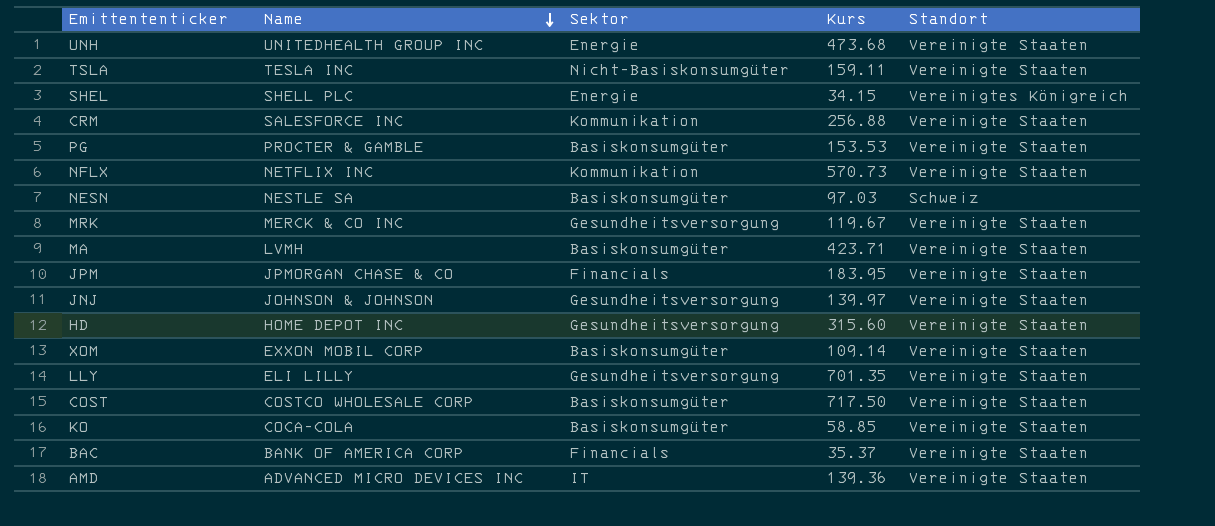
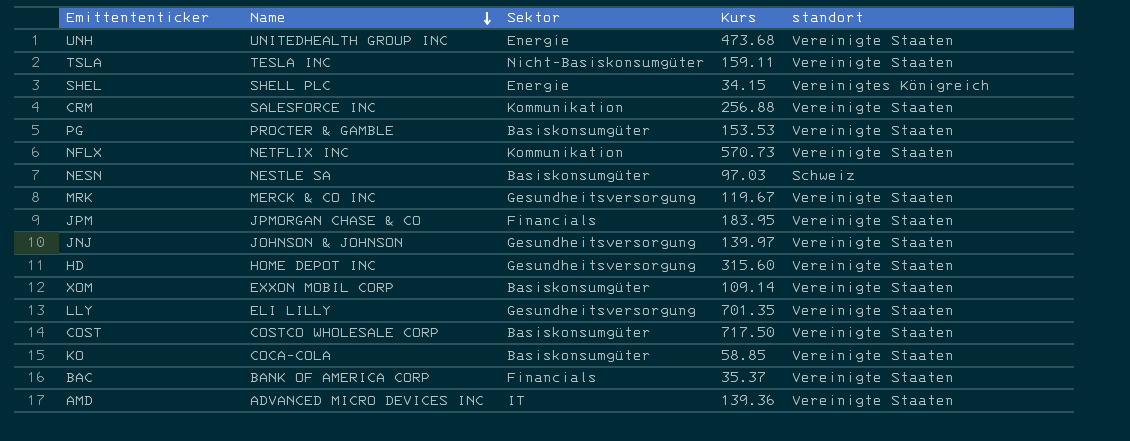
column name: Standort -> standort
row MA: LVMH | Basiskonsumgüter | 423.71 | Vereinigte Staaten -> none

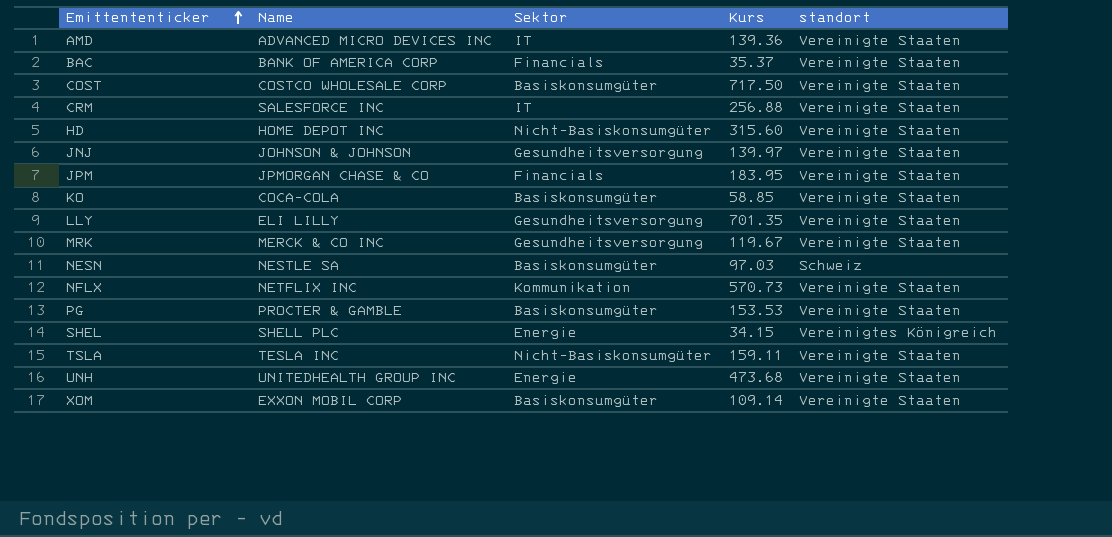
row order: Name descending -> Emittententicker ascending
CRM | Sektor: Kommunikation -> IT
HD | Sektor: Gesundheitsversorgung -> Nicht-Basiskonsumgüter

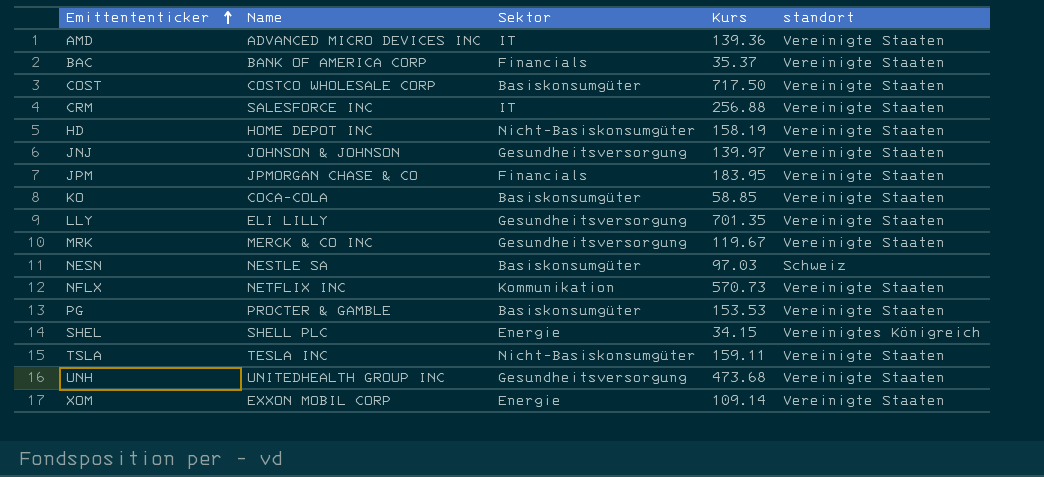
HD | Kurs: 315.60 -> 158.19
UNH | Sektor: Energie -> Gesundheitsversorgung
XOM | Sektor: Basiskonsumgüter -> Energie

